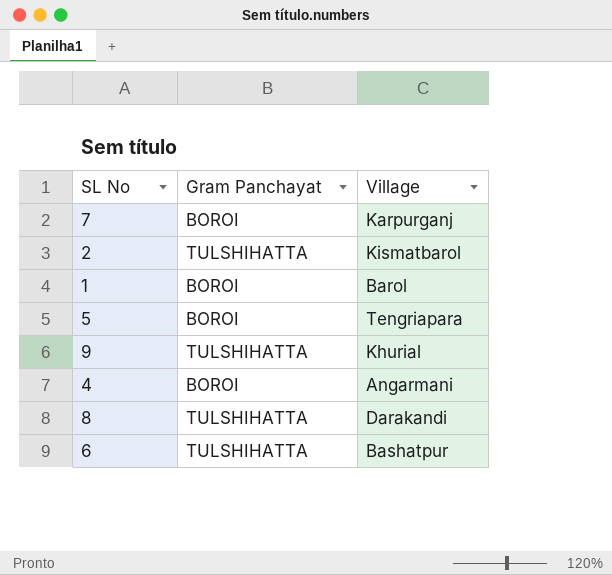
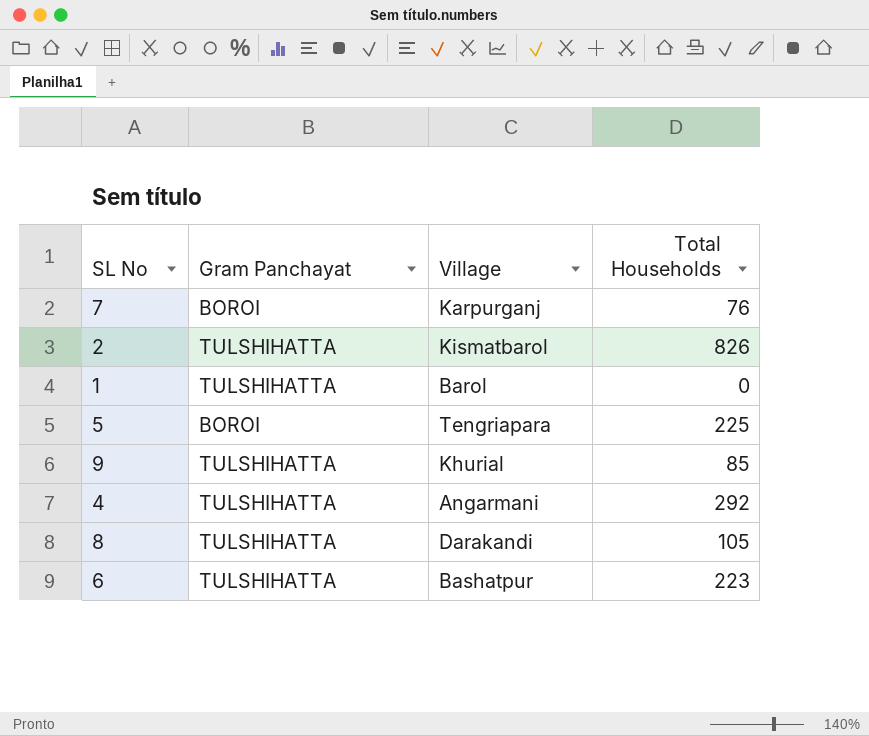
column Total Households | position: none -> 4
1 | Gram Panchayat: BOROI -> TULSHIHATTA
4 | Gram Panchayat: BOROI -> TULSHIHATTA

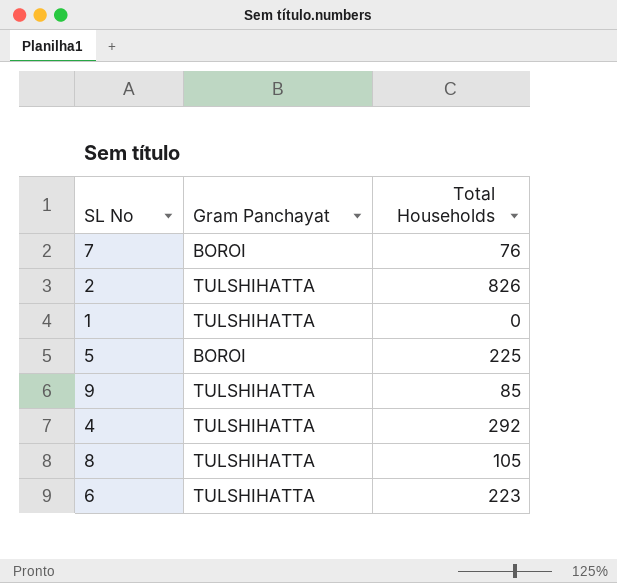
column Village | position: 3 -> none

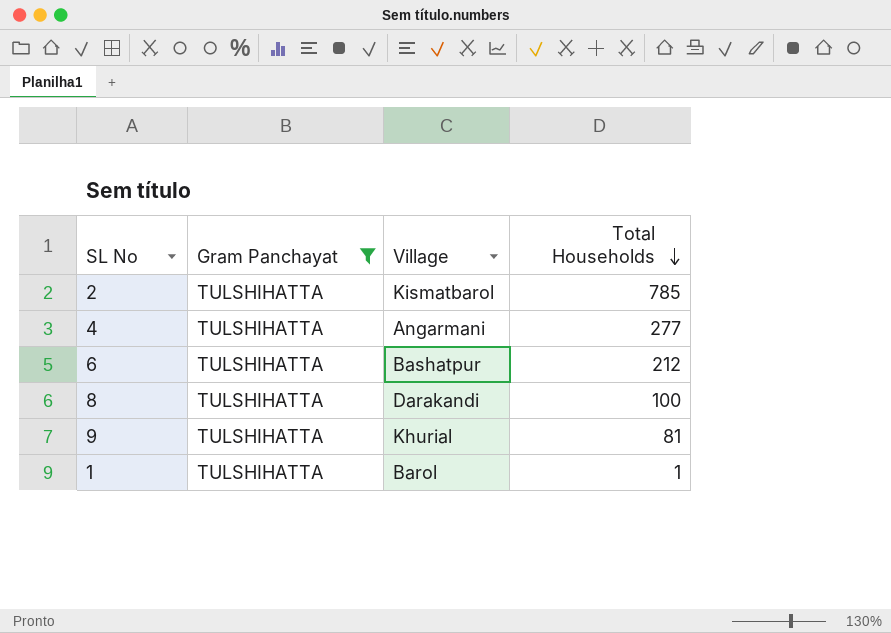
filter: none -> Gram Panchayat = TULSHIHATTA
row order: none -> Total Households descending
column Village | position: none -> 3
2 | Total Households: 826 -> 785
4 | Total Households: 292 -> 277
6 | Total Households: 223 -> 212
8 | Total Households: 105 -> 100
9 | Total Households: 85 -> 81
1 | Total Households: 0 -> 1

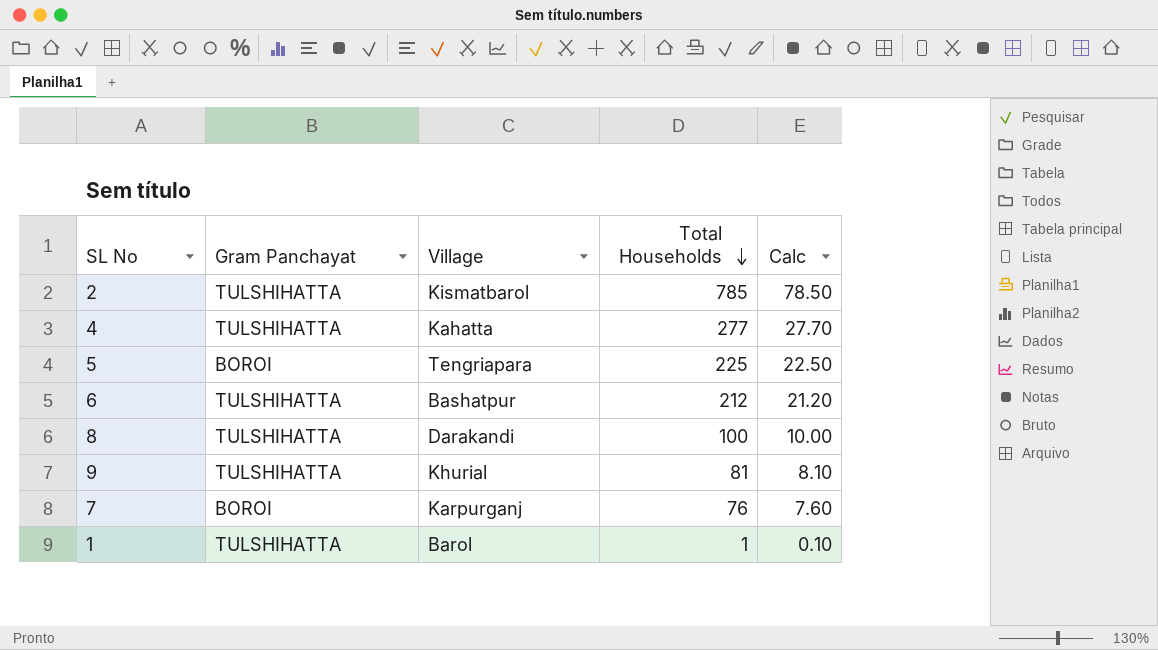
filter: Gram Panchayat = TULSHIHATTA -> none
column Calc | formula: none -> [Total Households] * 0.1
4 | Village: Angarmani -> Kahatta

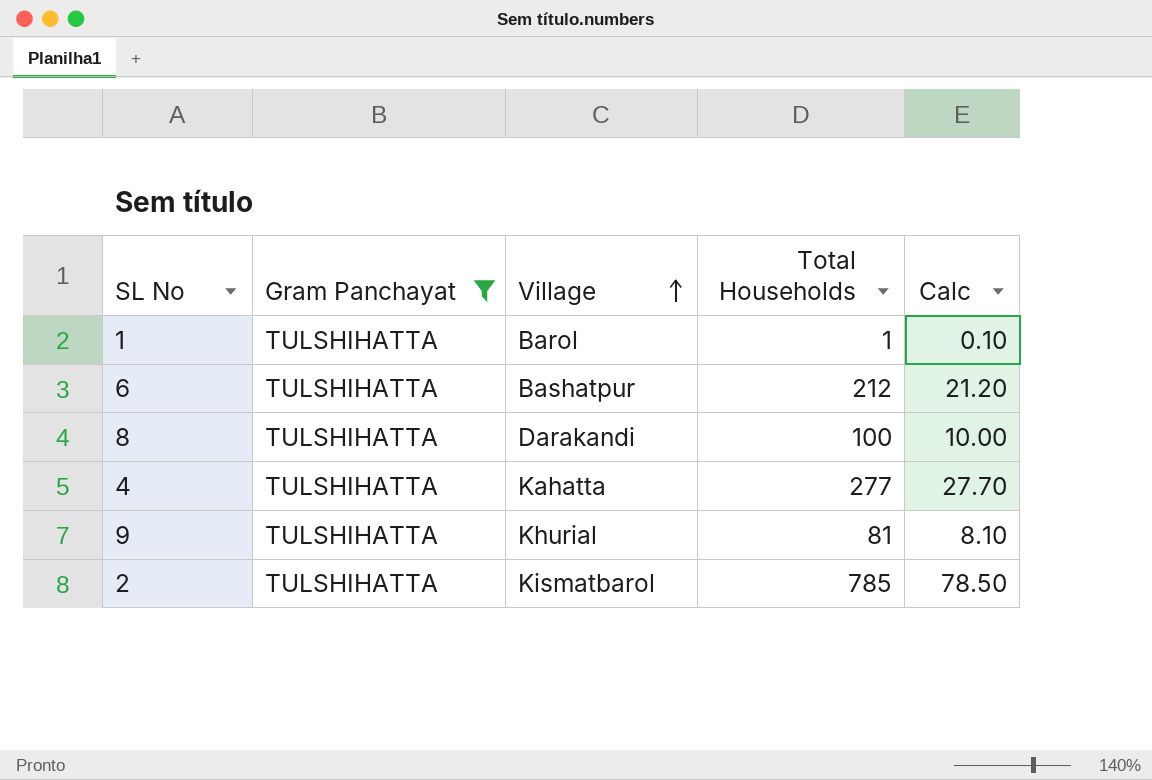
filter: none -> Gram Panchayat = TULSHIHATTA
row order: Total Households descending -> Village ascending

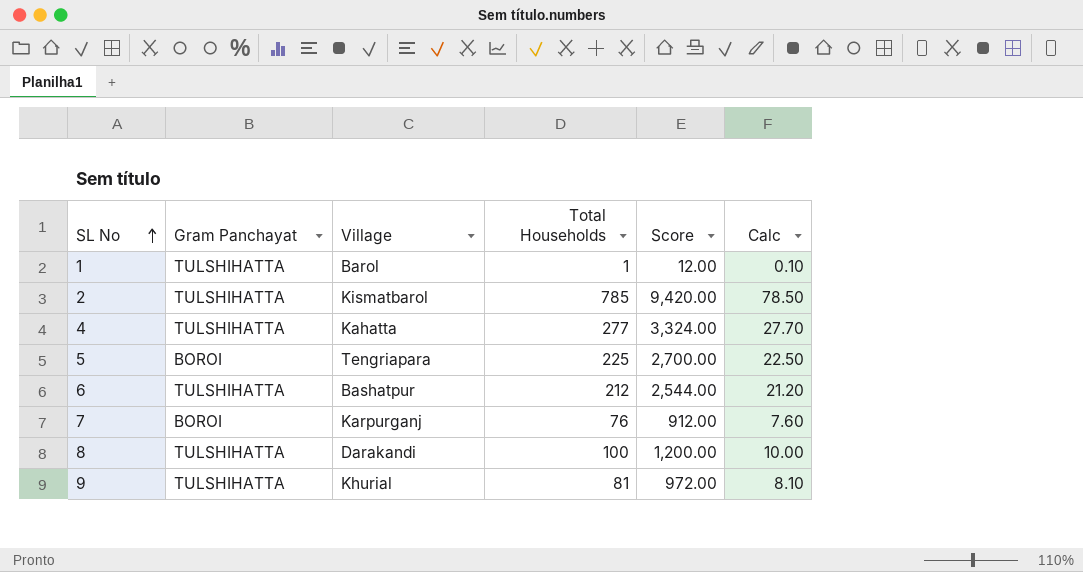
filter: Gram Panchayat = TULSHIHATTA -> none
row order: Village ascending -> SL No ascending
column Score | formula: none -> [Total Households] * 12

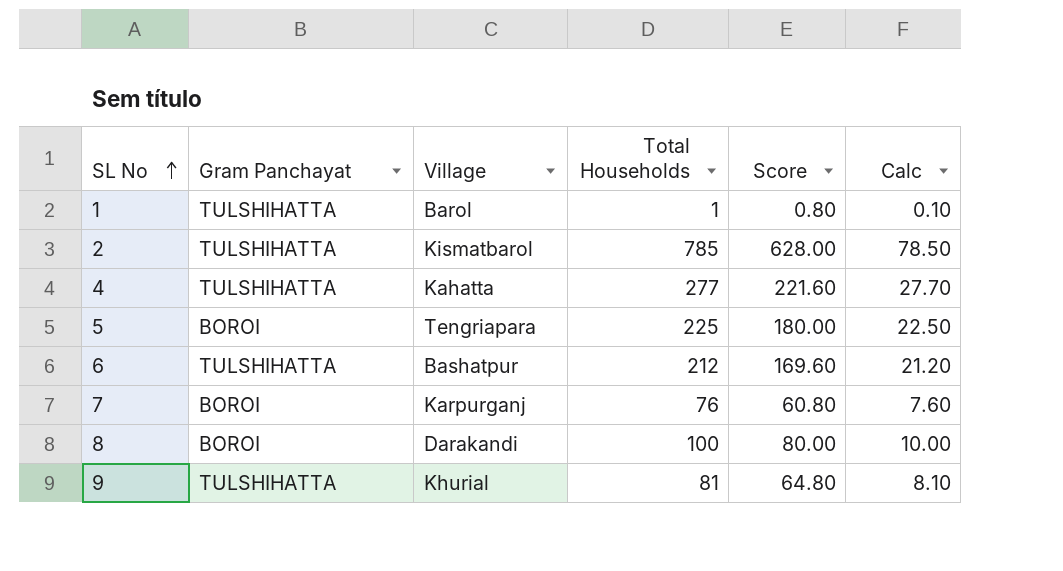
column Score | formula: [Total Households] * 12 -> [Total Households] * 0.8
8 | Gram Panchayat: TULSHIHATTA -> BOROI

